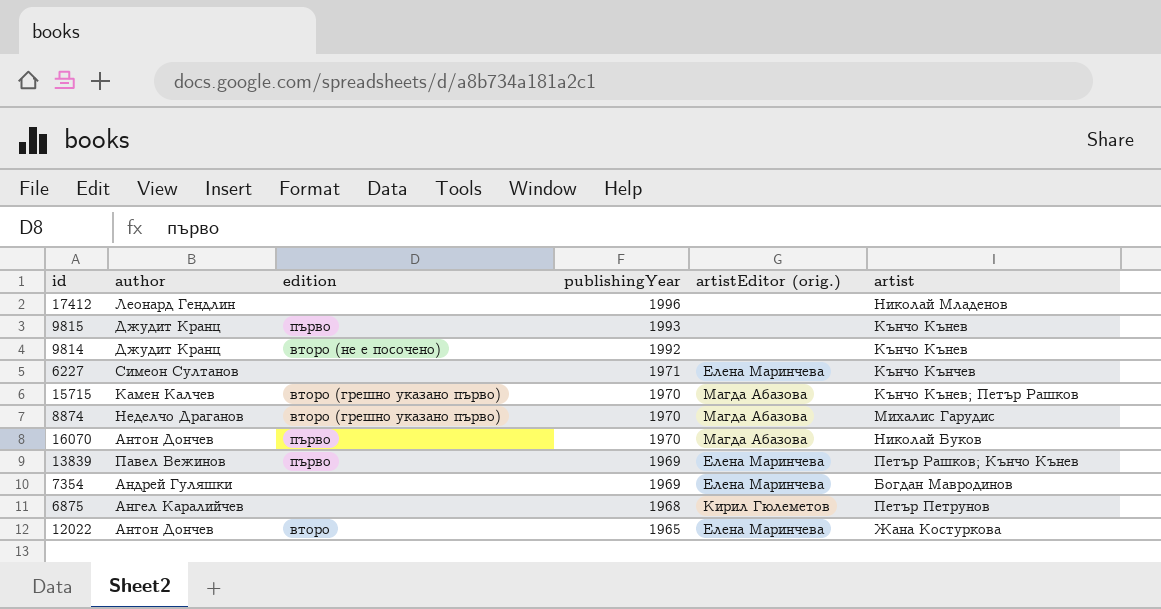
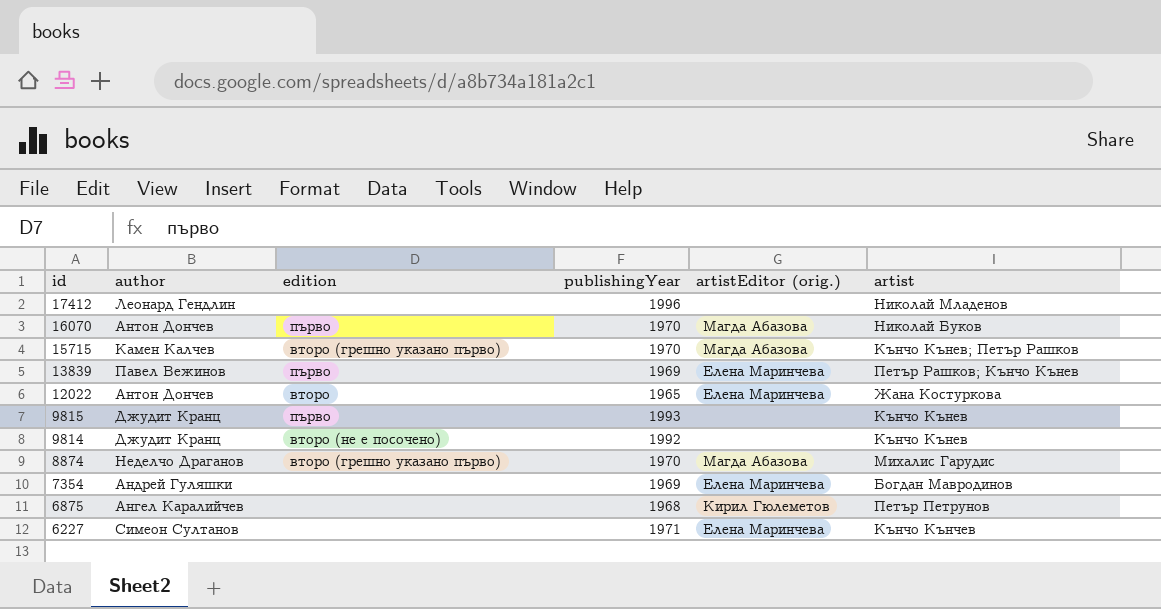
row order: publishingYear descending -> id descending

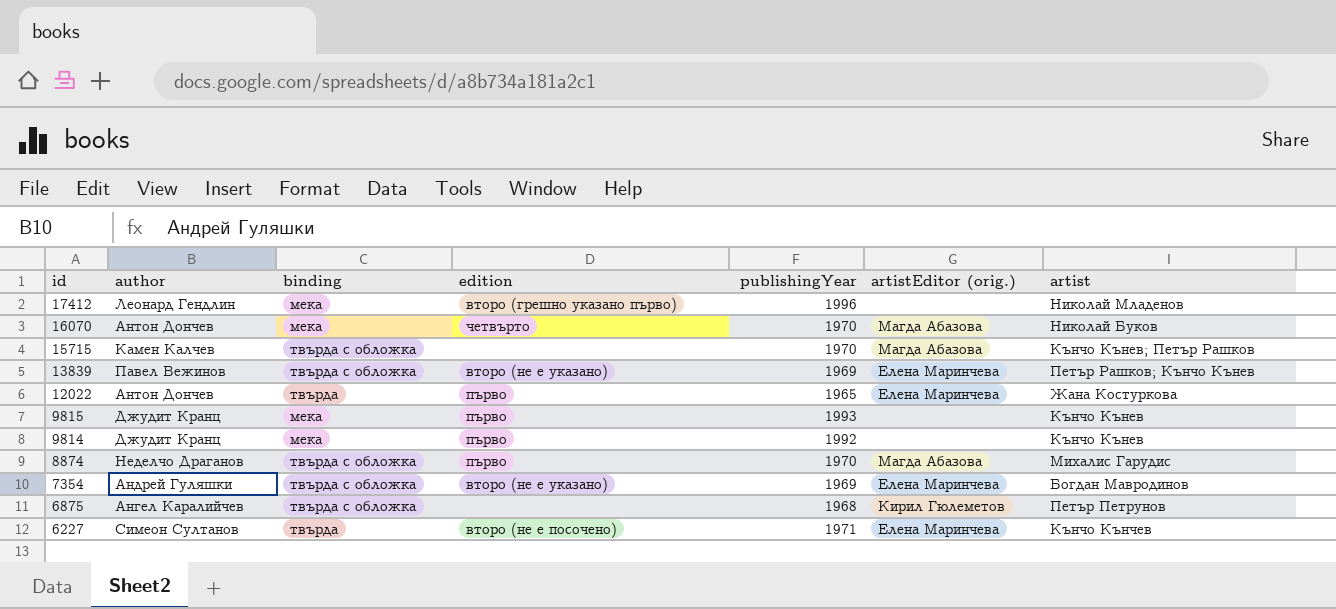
column binding | position: none -> 3
17412 | edition: none -> второ (грешно указано първо)
16070 | edition: първо -> четвърто
15715 | edition: второ (грешно указано първо) -> none
13839 | edition: първо -> второ (не е указано)
12022 | edition: второ -> първо
9814 | edition: второ (не е посочено) -> първо
8874 | edition: второ (грешно указано първо) -> първо
7354 | edition: none -> второ (не е указано)
6227 | edition: none -> второ (не е посочено)

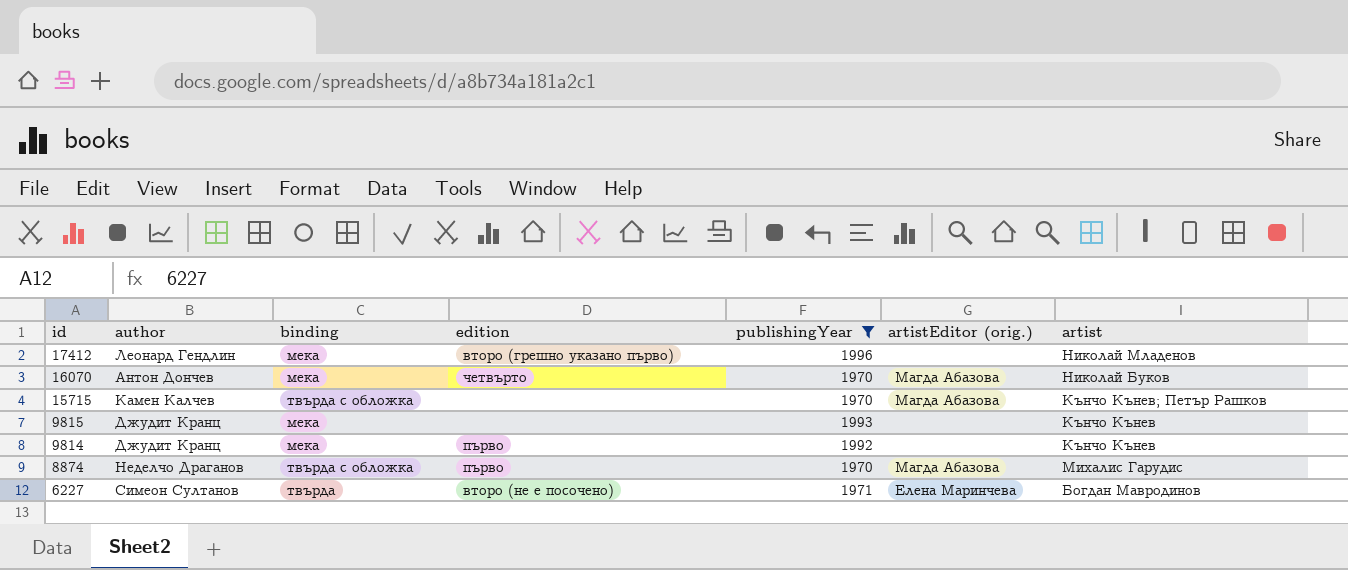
filter: none -> publishingYear >= 1970
9815 | edition: първо -> none
6227 | artist: Кънчо Кънчев -> Богдан Мавродинов

